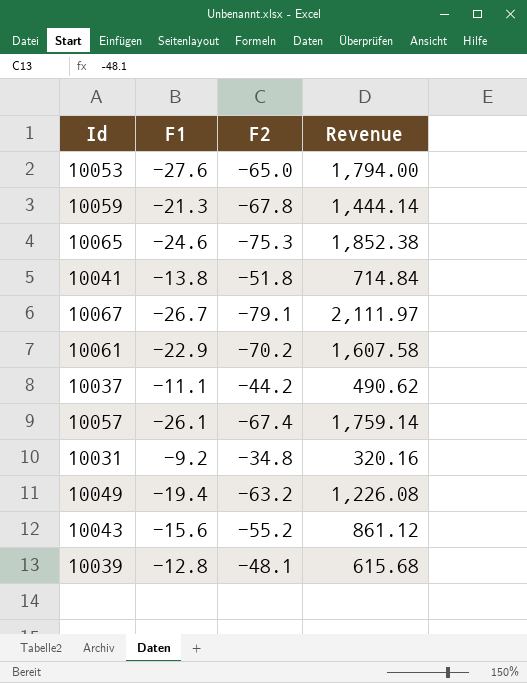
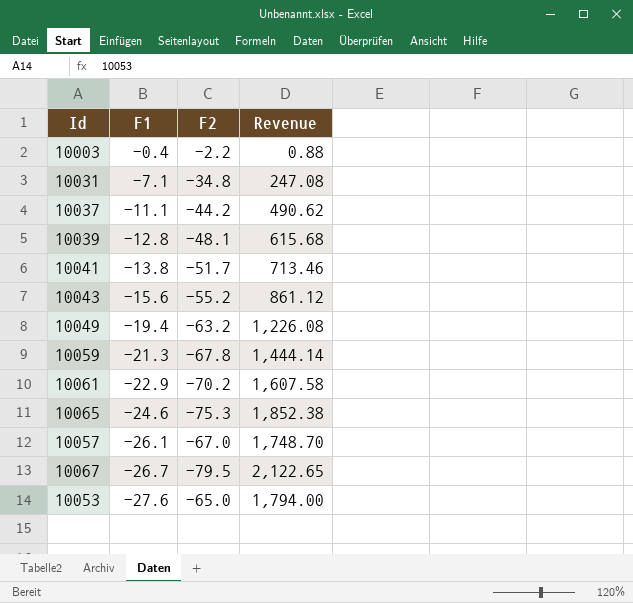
row order: none -> F1 descending
row 10003: none -> -0.4 | -2.2 | 0.88
10031 | F1: -9.2 -> -7.1
10031 | Revenue: 320.16 -> 247.08
10041 | F2: -51.8 -> -51.7
10041 | Revenue: 714.84 -> 713.46
10057 | F2: -67.4 -> -67.0
10057 | Revenue: 1,759.14 -> 1,748.70
10067 | F2: -79.1 -> -79.5
10067 | Revenue: 2,111.97 -> 2,122.65

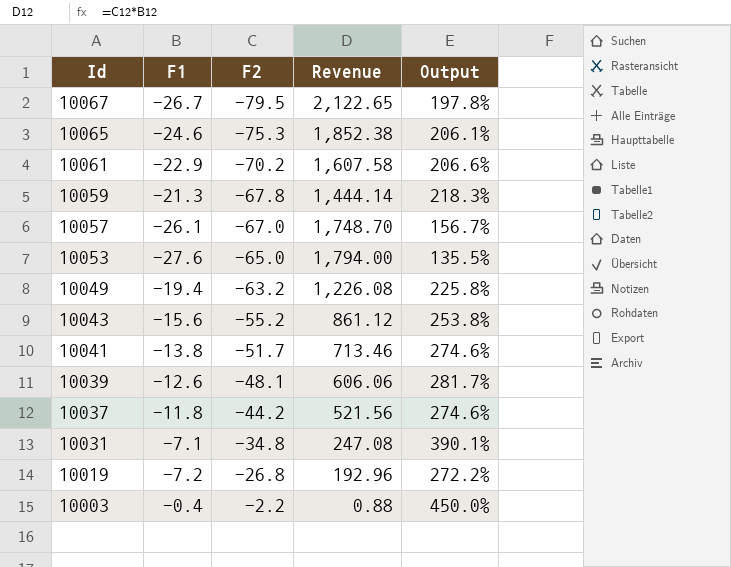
row order: F1 descending -> Id descending
column Output | formula: none -> ([F2] - [F1]) / [F1]
10039 | F1: -12.8 -> -12.6
10039 | Revenue: 615.68 -> 606.06
10037 | F1: -11.1 -> -11.8
10037 | Revenue: 490.62 -> 521.56
row 10019: none -> -7.2 | -26.8 | 192.96 | 272.2%

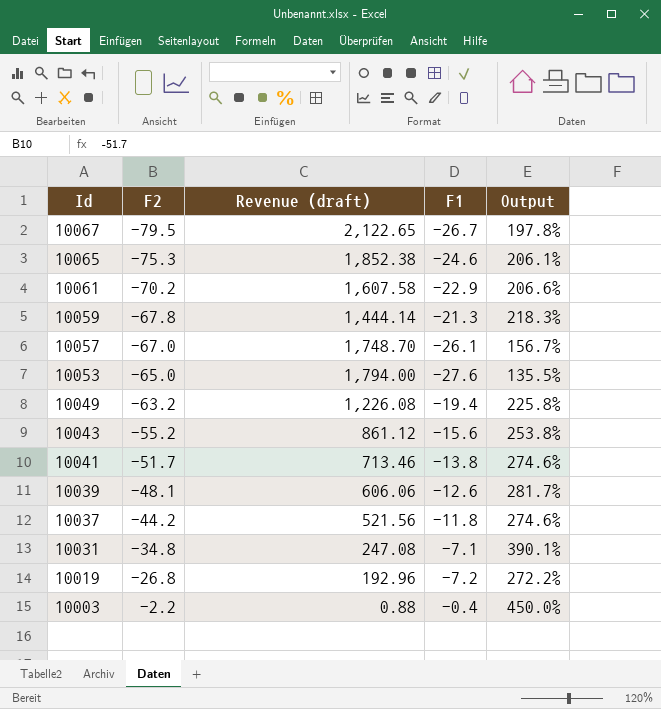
column name: Revenue -> Revenue (draft)
column F1 | position: 2 -> 4

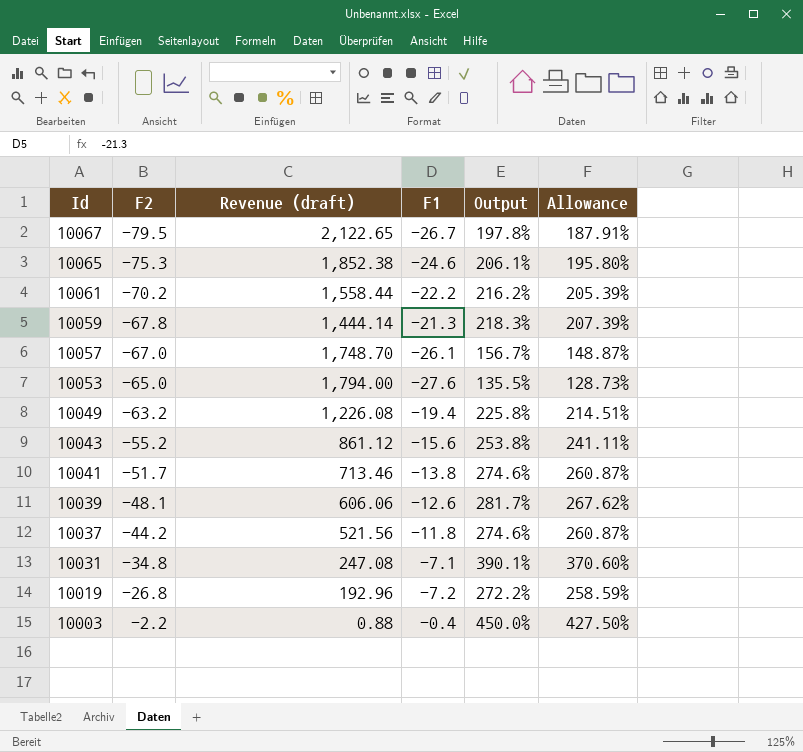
column Allowance | formula: none -> [Output] * 0.95
10061 | Revenue (draft): 1,607.58 -> 1,558.44
10061 | F1: -22.9 -> -22.2
10061 | Output: 206.6% -> 216.2%

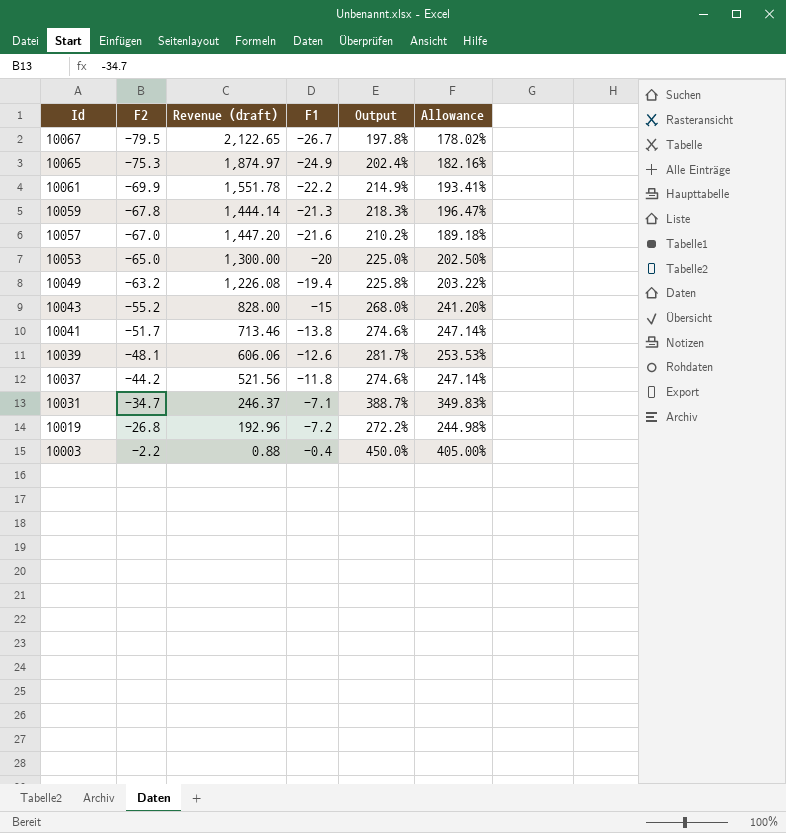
column Allowance | formula: [Output] * 0.95 -> [Output] * 0.9
10065 | Revenue (draft): 1,852.38 -> 1,874.97
10065 | F1: -24.6 -> -24.9
10065 | Output: 206.1% -> 202.4%
10061 | F2: -70.2 -> -69.9
10061 | Revenue (draft): 1,558.44 -> 1,551.78
10061 | Output: 216.2% -> 214.9%
10057 | Revenue (draft): 1,748.70 -> 1,447.20
10057 | F1: -26.1 -> -21.6
10057 | Output: 156.7% -> 210.2%
10053 | Revenue (draft): 1,794.00 -> 1,300.00
10053 | F1: -27.6 -> -20
10053 | Output: 135.5% -> 225.0%
10043 | Revenue (draft): 861.12 -> 828.00
10043 | F1: -15.6 -> -15
10043 | Output: 253.8% -> 268.0%
10031 | F2: -34.8 -> -34.7
10031 | Revenue (draft): 247.08 -> 246.37
10031 | Output: 390.1% -> 388.7%

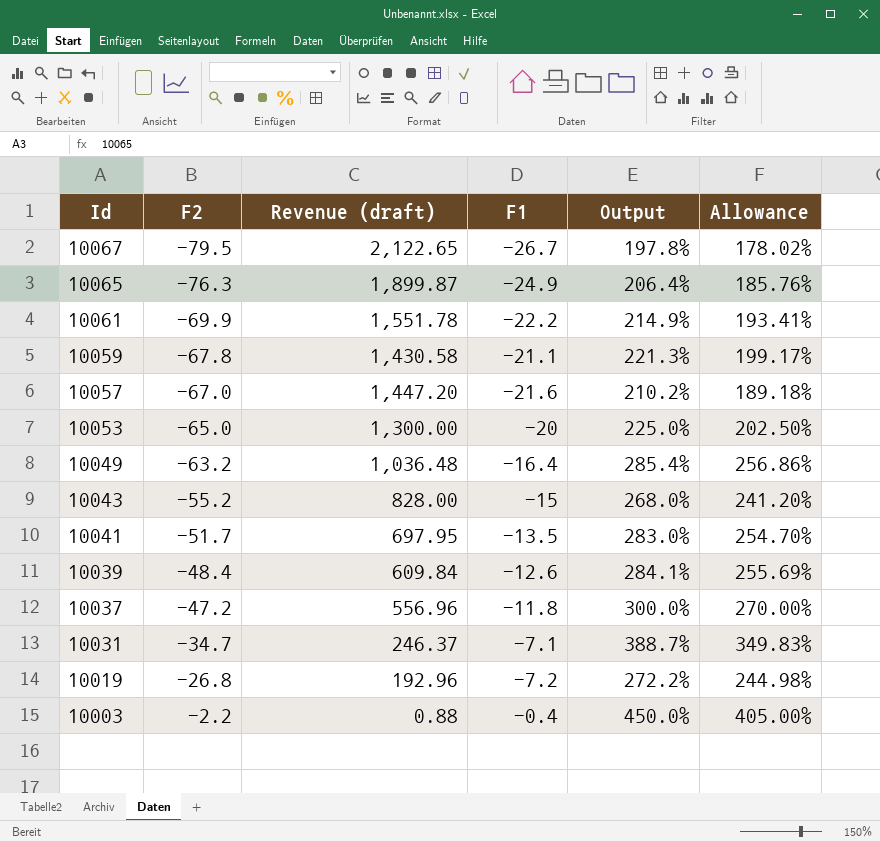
10065 | F2: -75.3 -> -76.3
10065 | Revenue (draft): 1,874.97 -> 1,899.87
10065 | Output: 202.4% -> 206.4%
10065 | Allowance: 182.16% -> 185.76%
10059 | Revenue (draft): 1,444.14 -> 1,430.58
10059 | F1: -21.3 -> -21.1
10059 | Output: 218.3% -> 221.3%
10059 | Allowance: 196.47% -> 199.17%
10049 | Revenue (draft): 1,226.08 -> 1,036.48
10049 | F1: -19.4 -> -16.4
10049 | Output: 225.8% -> 285.4%
10049 | Allowance: 203.22% -> 256.86%
10041 | Revenue (draft): 713.46 -> 697.95
10041 | F1: -13.8 -> -13.5
10041 | Output: 274.6% -> 283.0%
10041 | Allowance: 247.14% -> 254.70%
10039 | F2: -48.1 -> -48.4
10039 | Revenue (draft): 606.06 -> 609.84
10039 | Output: 281.7% -> 284.1%
10039 | Allowance: 253.53% -> 255.69%
10037 | F2: -44.2 -> -47.2
10037 | Revenue (draft): 521.56 -> 556.96
10037 | Output: 274.6% -> 300.0%
10037 | Allowance: 247.14% -> 270.00%

